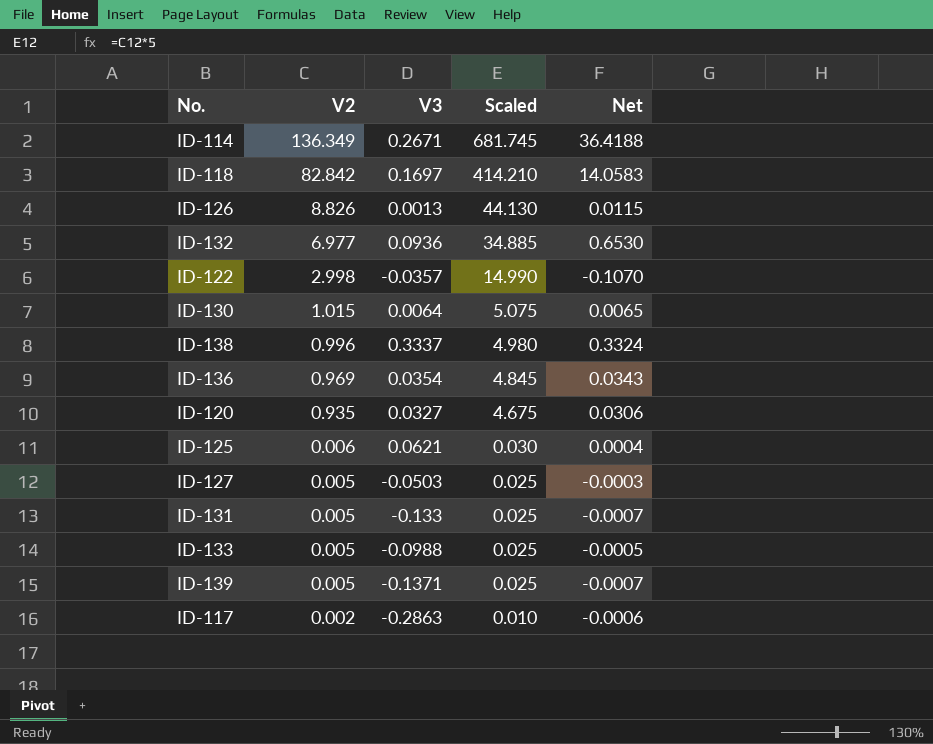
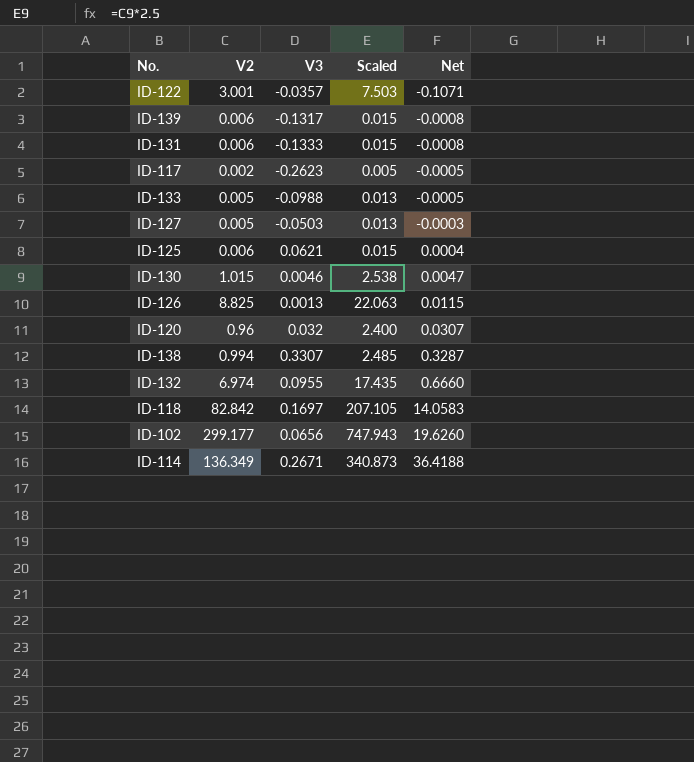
row order: V2 descending -> Net ascending
column Scaled | formula: [V2] * 5 -> [V2] * 2.5
row ID-136: 0.969 | 0.0354 | 4.845 | 0.0343 -> none
ID-122 | V2: 2.998 -> 3.001
ID-122 | Net: -0.1070 -> -0.1071
ID-139 | V2: 0.005 -> 0.006
ID-139 | V3: -0.1371 -> -0.1317
ID-139 | Net: -0.0007 -> -0.0008
ID-131 | V2: 0.005 -> 0.006
ID-131 | V3: -0.133 -> -0.1333
ID-131 | Net: -0.0007 -> -0.0008
ID-117 | V3: -0.2863 -> -0.2623
ID-117 | Net: -0.0006 -> -0.0005
ID-130 | V3: 0.0064 -> 0.0046
ID-130 | Net: 0.0065 -> 0.0047
ID-126 | V2: 8.826 -> 8.825
ID-120 | V2: 0.935 -> 0.96
ID-120 | V3: 0.0327 -> 0.032
ID-120 | Net: 0.0306 -> 0.0307
ID-138 | V2: 0.996 -> 0.994
ID-138 | V3: 0.3337 -> 0.3307
ID-138 | Net: 0.3324 -> 0.3287
ID-132 | V2: 6.977 -> 6.974
ID-132 | V3: 0.0936 -> 0.0955
ID-132 | Net: 0.6530 -> 0.6660
row ID-102: none -> 299.177 | 0.0656 | 747.943 | 19.6260

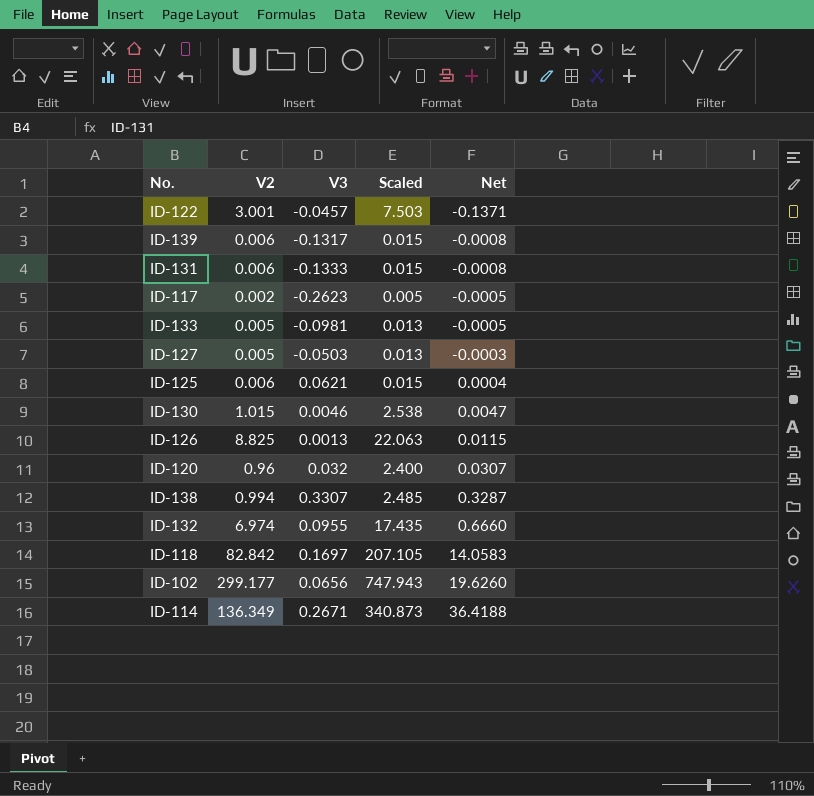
ID-122 | V3: -0.0357 -> -0.0457
ID-122 | Net: -0.1071 -> -0.1371
ID-133 | V3: -0.0988 -> -0.0981

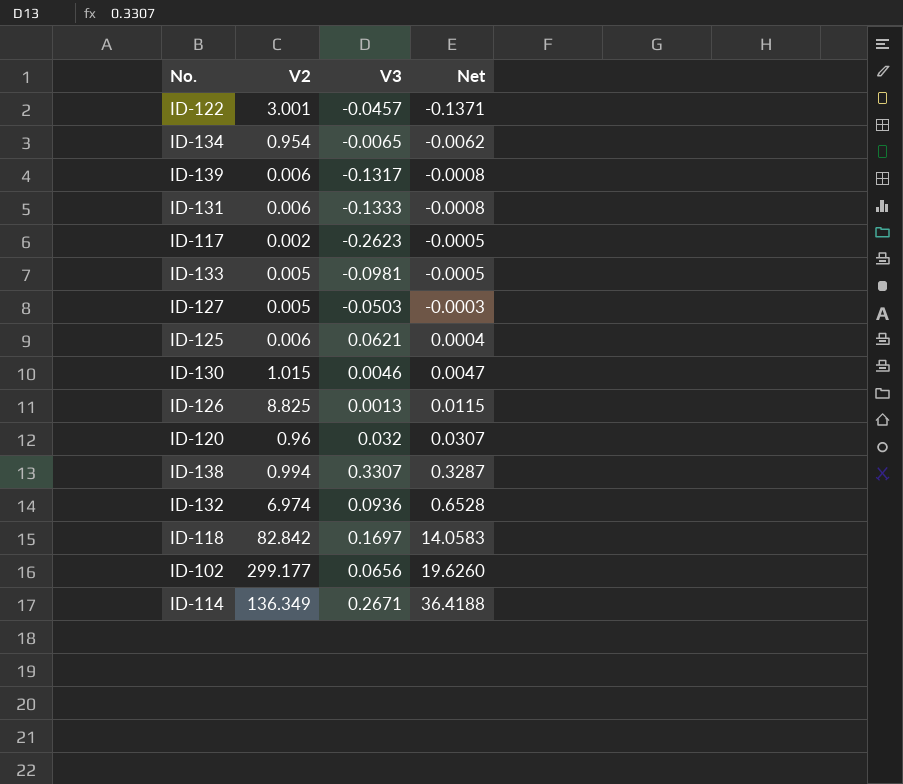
column Scaled | formula: [V2] * 2.5 -> none
row ID-134: none -> 0.954 | -0.0065 | -0.0062
ID-132 | V3: 0.0955 -> 0.0936
ID-132 | Net: 0.6660 -> 0.6528

